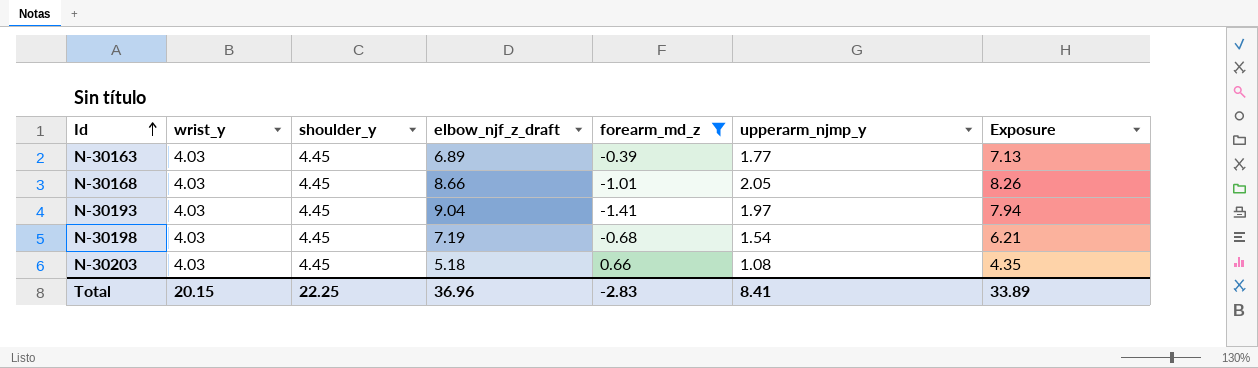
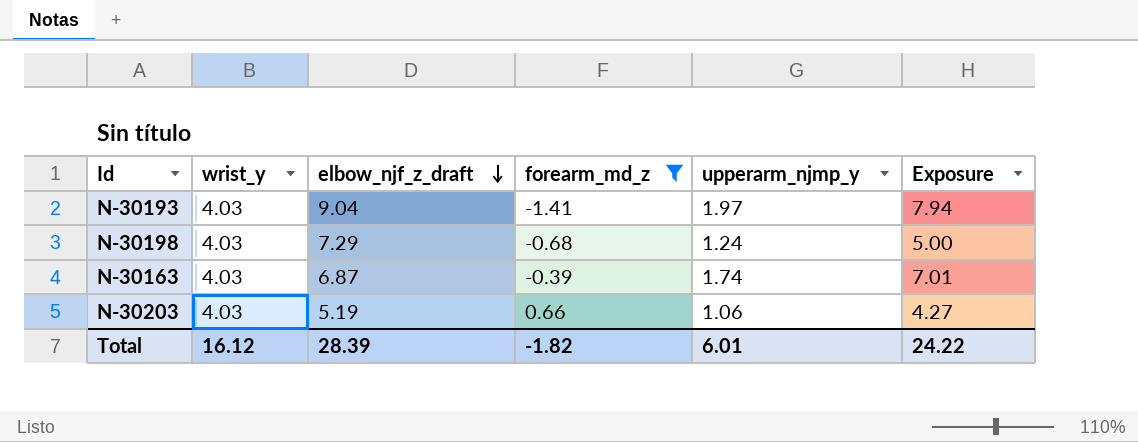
row order: Id ascending -> elbow_njf_z_draft descending
column shoulder_y | position: 3 -> none
row N-30168: 4.03 | 4.45 | 8.66 | -1.01 | 2.05 | 8.26 -> none
N-30198 | elbow_njf_z_draft: 7.19 -> 7.29
N-30198 | upperarm_njmp_y: 1.54 -> 1.24
N-30198 | Exposure: 6.21 -> 5.00
N-30163 | elbow_njf_z_draft: 6.89 -> 6.87
N-30163 | upperarm_njmp_y: 1.77 -> 1.74
N-30163 | Exposure: 7.13 -> 7.01
N-30203 | elbow_njf_z_draft: 5.18 -> 5.19
N-30203 | upperarm_njmp_y: 1.08 -> 1.06
N-30203 | Exposure: 4.35 -> 4.27
Total | wrist_y: 20.15 -> 16.12
Total | elbow_njf_z_draft: 36.96 -> 28.39
Total | forearm_md_z: -2.83 -> -1.82
Total | upperarm_njmp_y: 8.41 -> 6.01
Total | Exposure: 33.89 -> 24.22

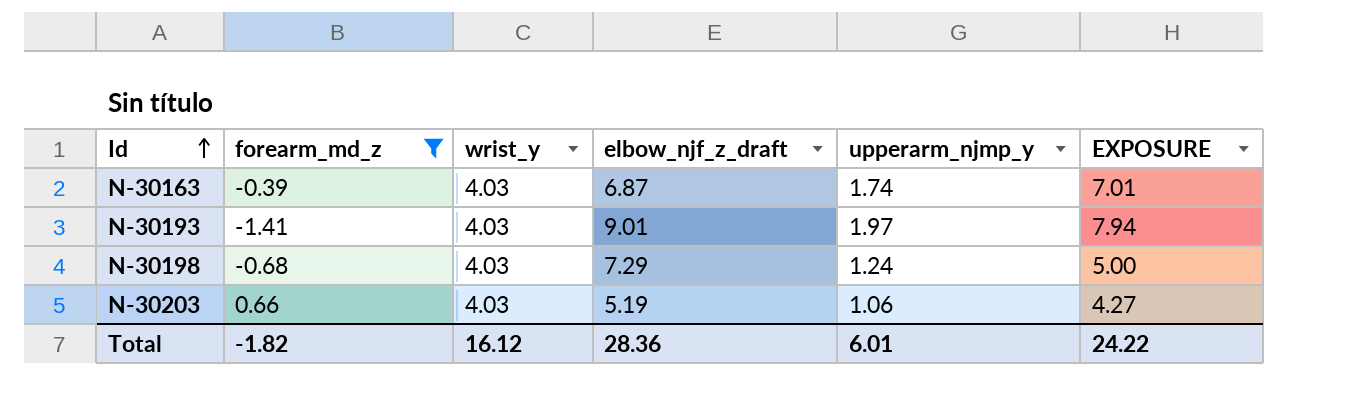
row order: elbow_njf_z_draft descending -> Id ascending
column forearm_md_z | position: 4 -> 2
column name: Exposure -> EXPOSURE
N-30193 | elbow_njf_z_draft: 9.04 -> 9.01
Total | elbow_njf_z_draft: 28.39 -> 28.36

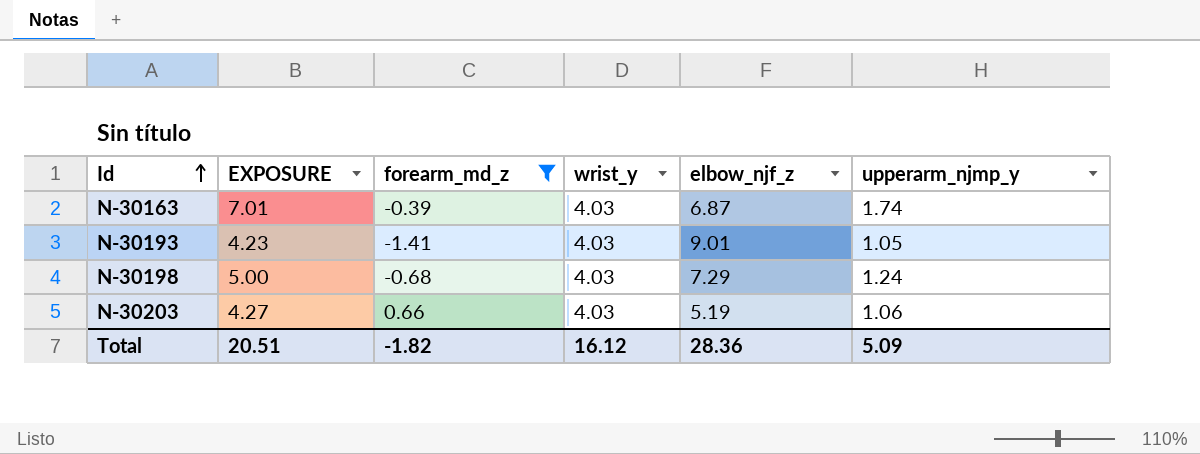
column EXPOSURE | position: 6 -> 2
column name: elbow_njf_z_draft -> elbow_njf_z
N-30193 | EXPOSURE: 7.94 -> 4.23
N-30193 | upperarm_njmp_y: 1.97 -> 1.05
Total | EXPOSURE: 24.22 -> 20.51
Total | upperarm_njmp_y: 6.01 -> 5.09

